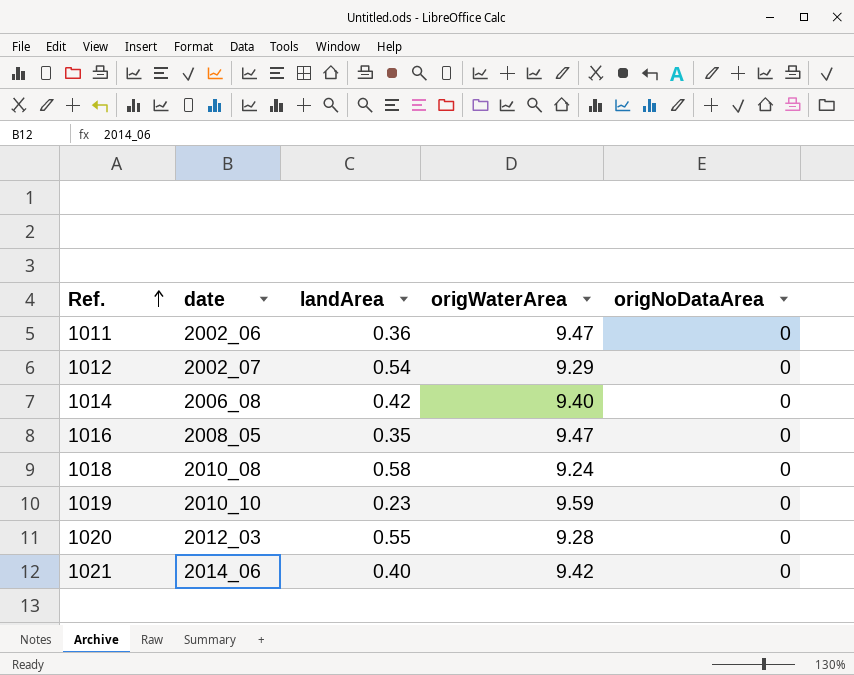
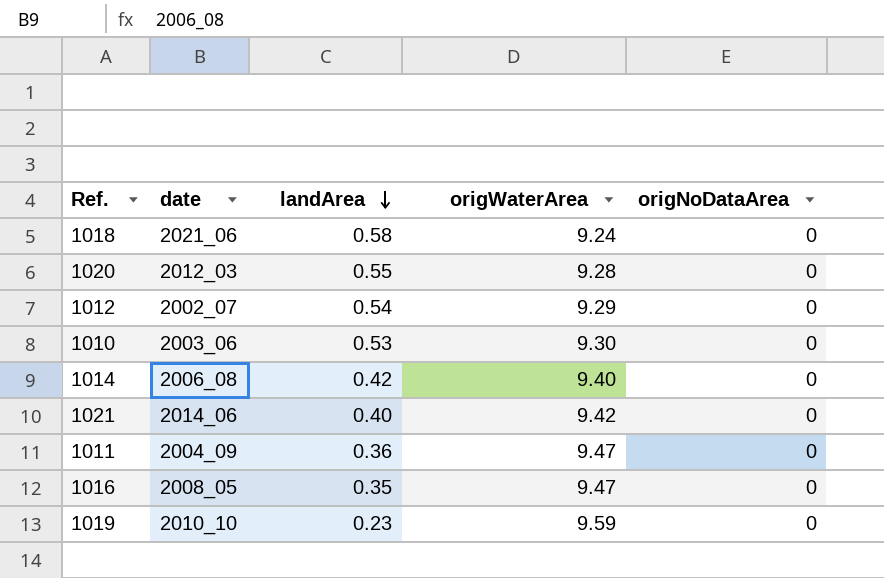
row order: Ref. ascending -> landArea descending
1018 | date: 2010_08 -> 2021_06
row 1010: none -> 2003_06 | 0.53 | 9.30 | 0
1011 | date: 2002_06 -> 2004_09

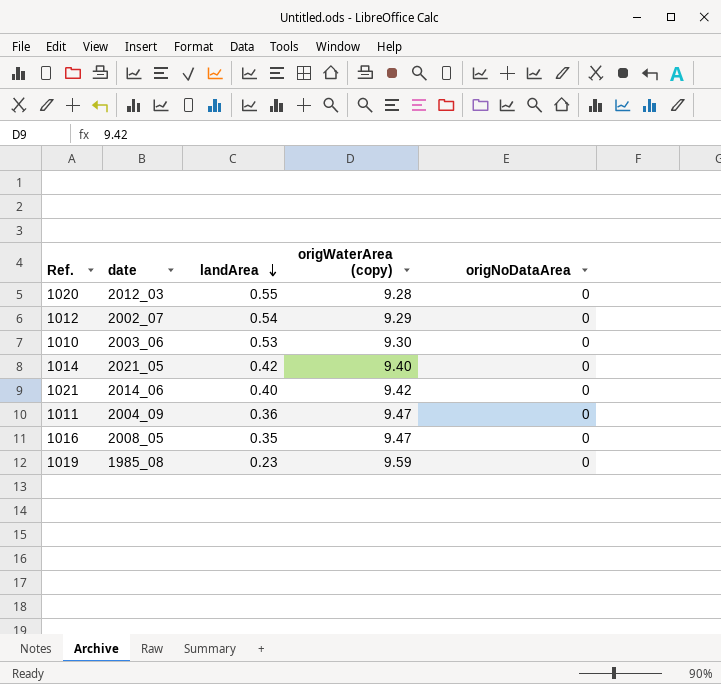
column name: origWaterArea -> origWaterArea (copy)
row 1018: 2021_06 | 0.58 | 9.24 | 0 -> none
1014 | date: 2006_08 -> 2021_05
1019 | date: 2010_10 -> 1985_08

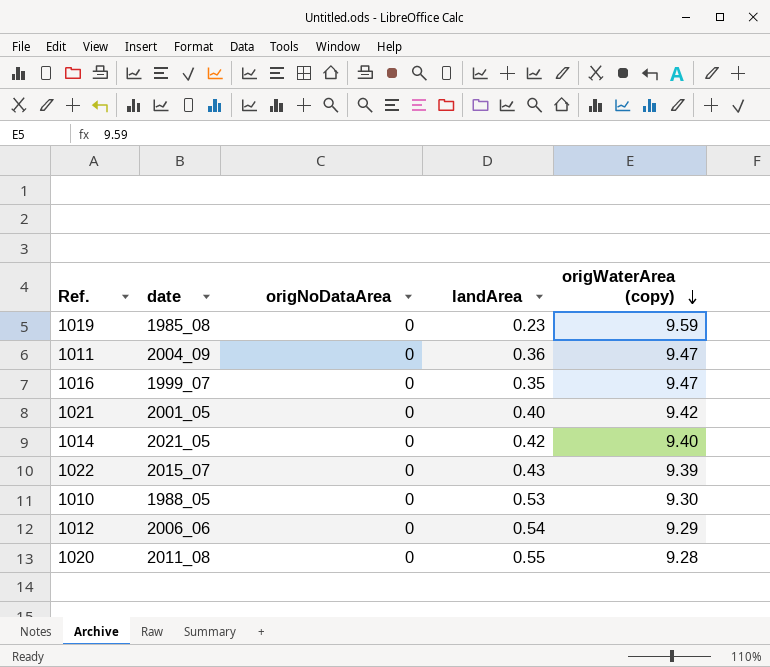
row order: landArea descending -> origWaterArea (copy) descending
column origNoDataArea | position: 5 -> 3
1016 | date: 2008_05 -> 1999_07
1021 | date: 2014_06 -> 2001_05
row 1022: none -> 2015_07 | 0 | 0.43 | 9.39
1010 | date: 2003_06 -> 1988_05
1012 | date: 2002_07 -> 2006_06
1020 | date: 2012_03 -> 2011_08

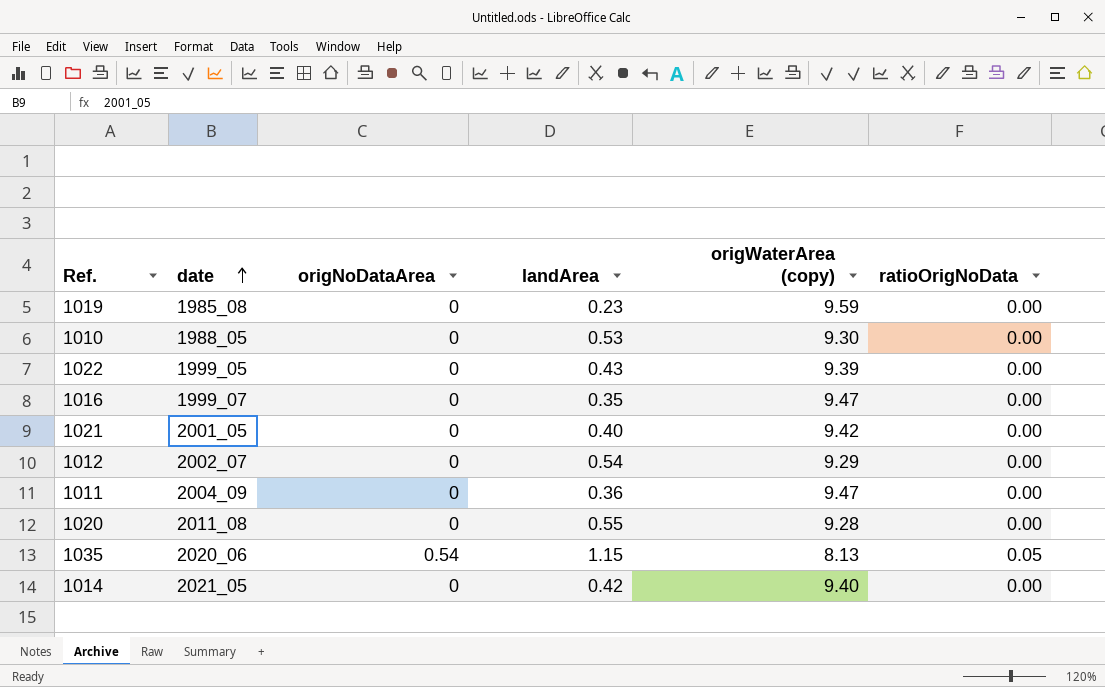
row order: origWaterArea (copy) descending -> date ascending
column ratioOrigNoData | position: none -> 6
1022 | date: 2015_07 -> 1999_05
1012 | date: 2006_06 -> 2002_07
row 1035: none -> 2020_06 | 0.54 | 1.15 | 8.13 | 0.05

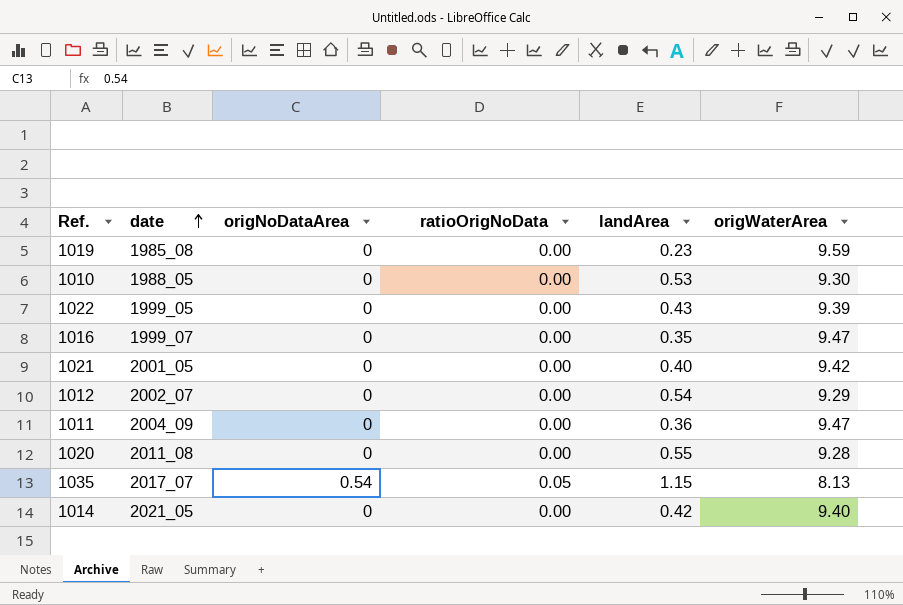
column ratioOrigNoData | position: 6 -> 4
column name: origWaterArea (copy) -> origWaterArea
1035 | date: 2020_06 -> 2017_07

